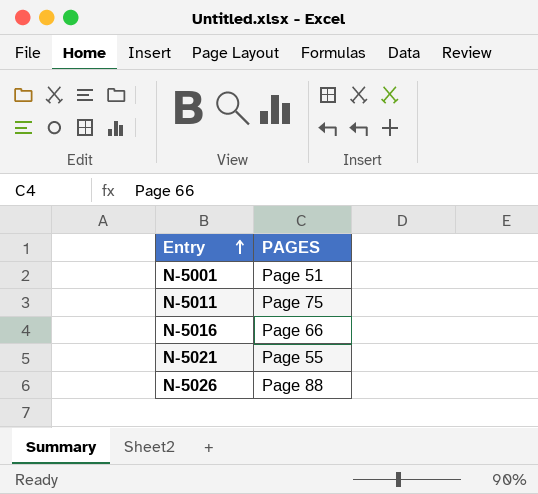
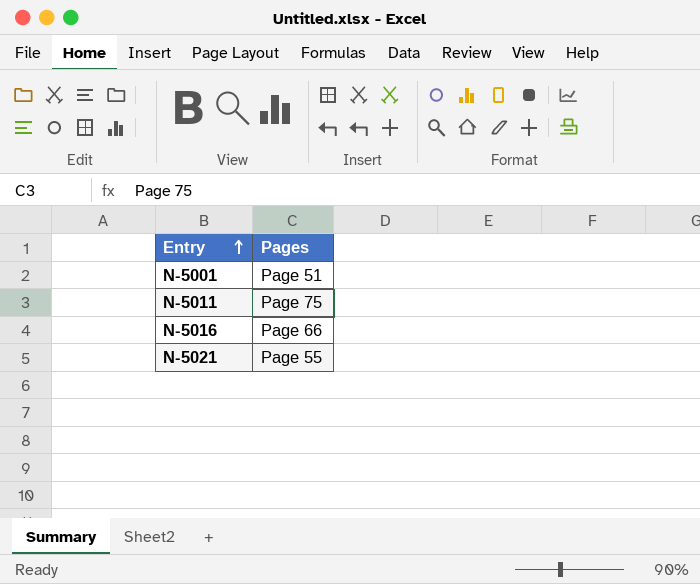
column name: PAGES -> Pages
row N-5026: Page 88 -> none

